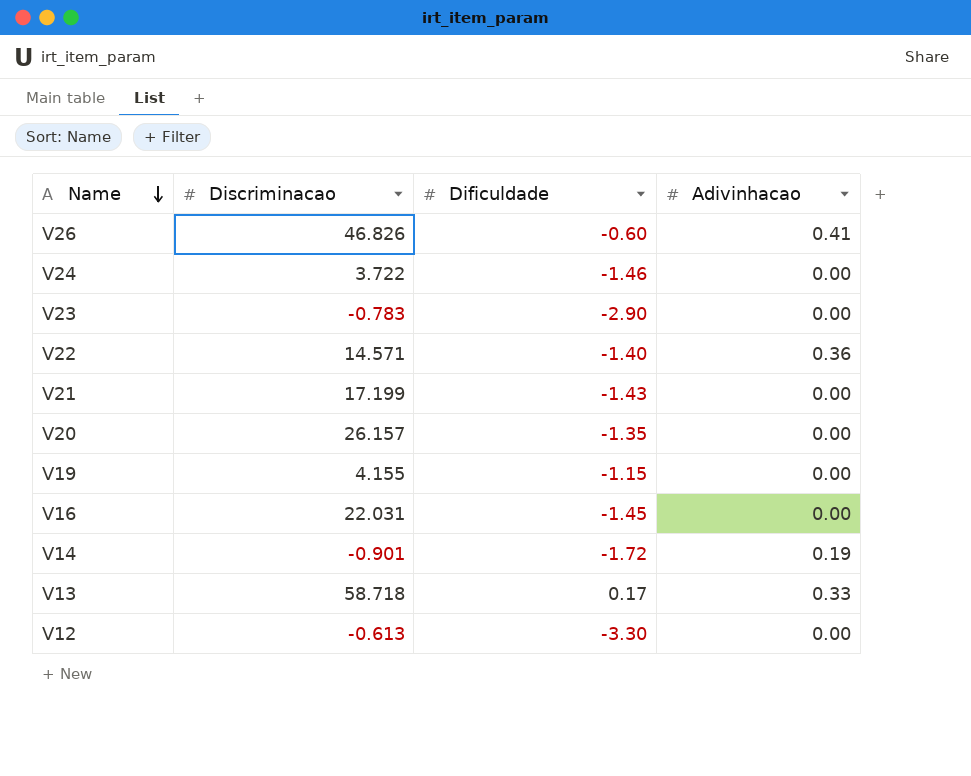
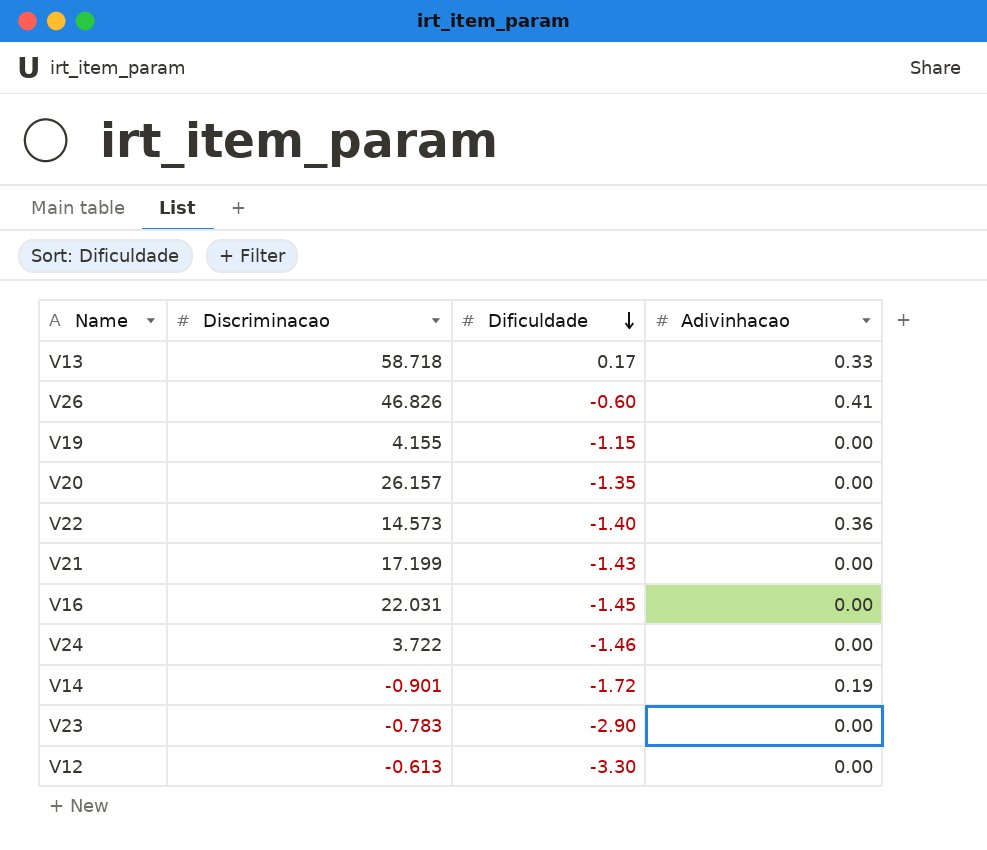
row order: Name descending -> Dificuldade descending
V22 | Discriminacao: 14.571 -> 14.573

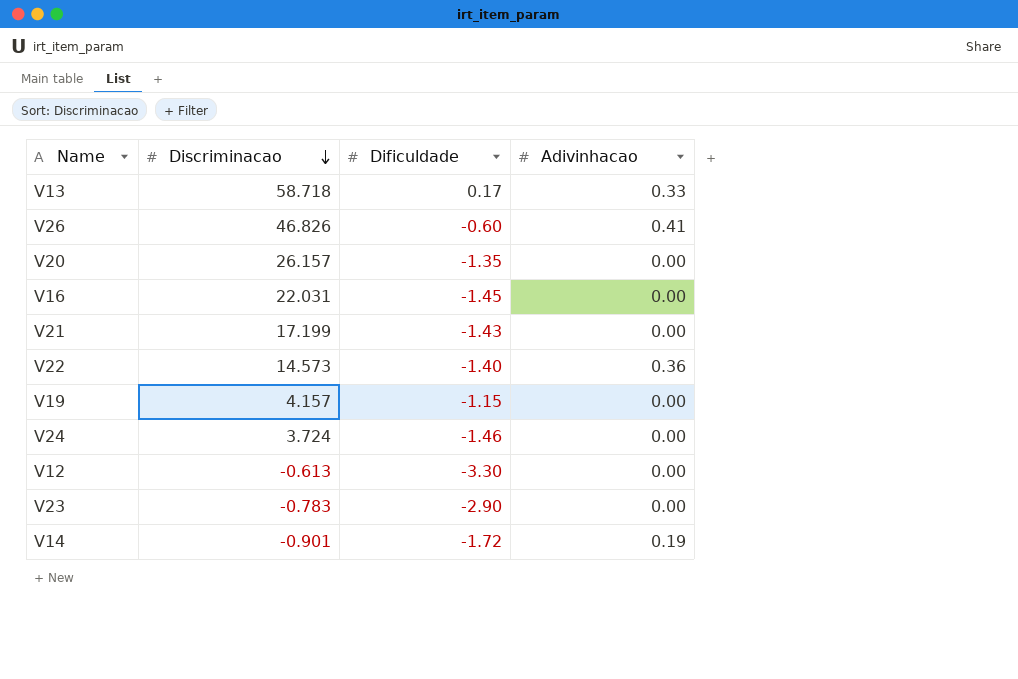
row order: Dificuldade descending -> Discriminacao descending
V19 | Discriminacao: 4.155 -> 4.157
V24 | Discriminacao: 3.722 -> 3.724

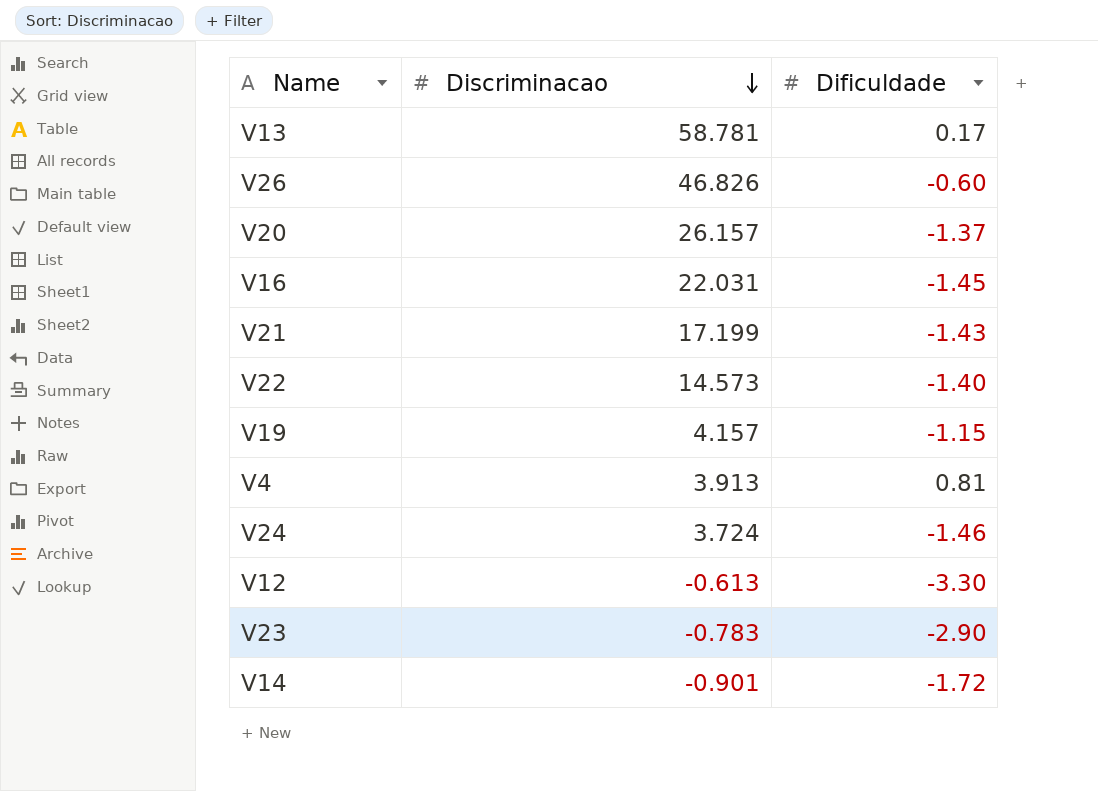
column Adivinhacao | position: 4 -> none
V13 | Discriminacao: 58.718 -> 58.781
V20 | Dificuldade: -1.35 -> -1.37
row V4: none -> 3.913 | 0.81

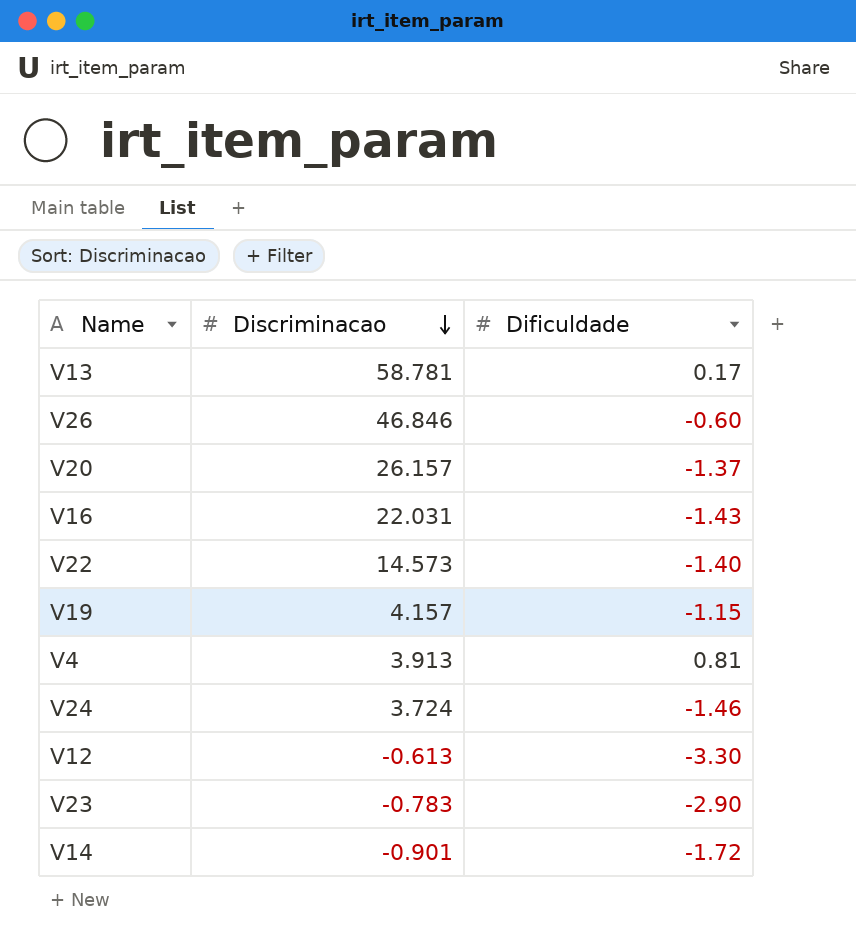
row V21: 17.199 | -1.43 -> none
V26 | Discriminacao: 46.826 -> 46.846
V16 | Dificuldade: -1.45 -> -1.43

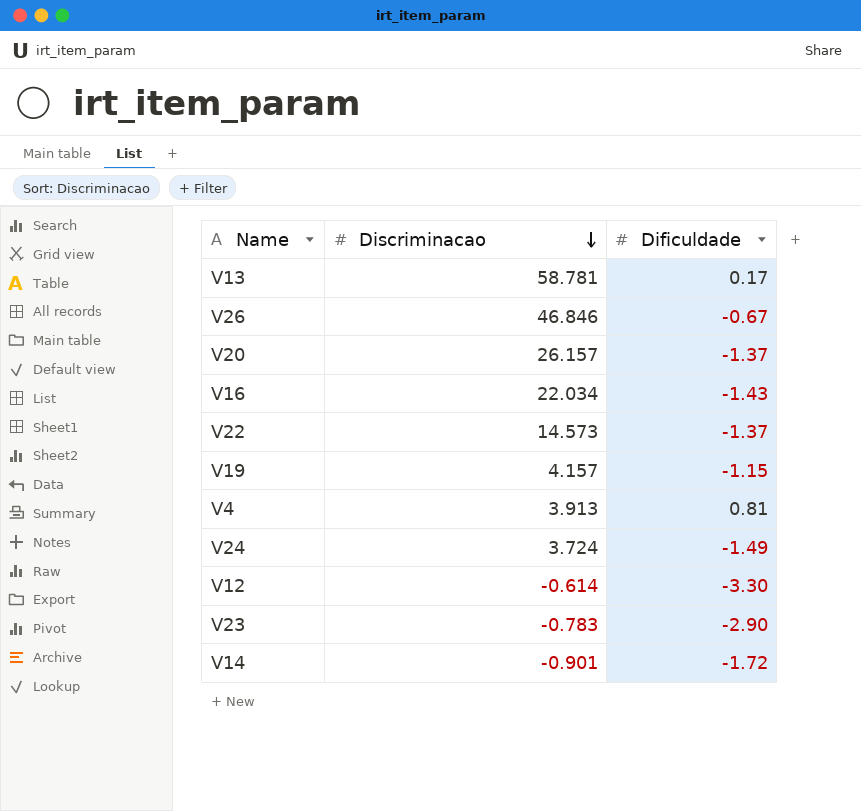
V26 | Dificuldade: -0.60 -> -0.67
V16 | Discriminacao: 22.031 -> 22.034
V22 | Dificuldade: -1.40 -> -1.37
V24 | Dificuldade: -1.46 -> -1.49
V12 | Discriminacao: -0.613 -> -0.614

